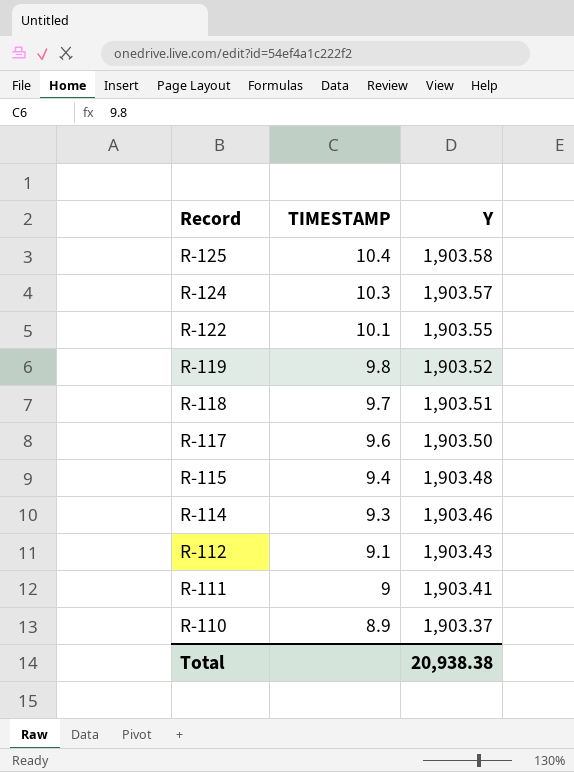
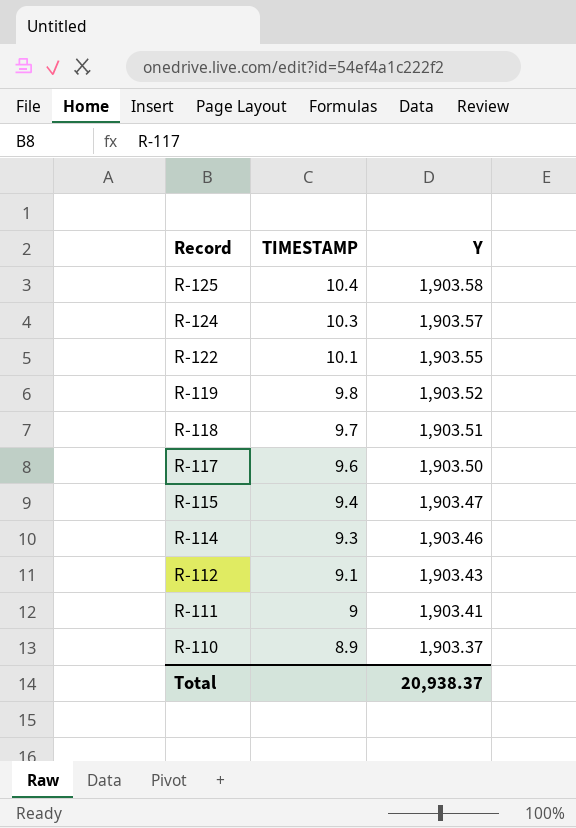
R-115 | Y: 1,903.48 -> 1,903.47
Total | Y: 20,938.38 -> 20,938.37

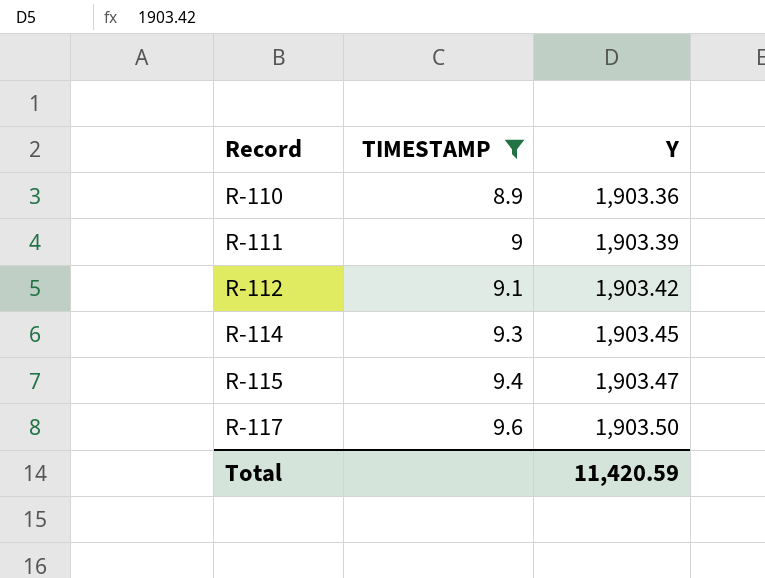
filter: none -> TIMESTAMP <= 9.6
row order: Record descending -> Record ascending
R-110 | Y: 1,903.37 -> 1,903.36
R-111 | Y: 1,903.41 -> 1,903.39
R-112 | Y: 1,903.43 -> 1,903.42
R-114 | Y: 1,903.46 -> 1,903.45
Total | Y: 20,938.37 -> 11,420.59

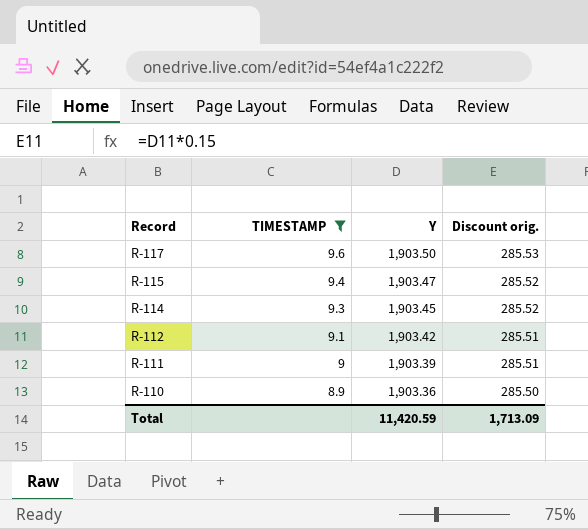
row order: Record ascending -> Record descending
column Discount orig. | formula: none -> [Y] * 0.15

